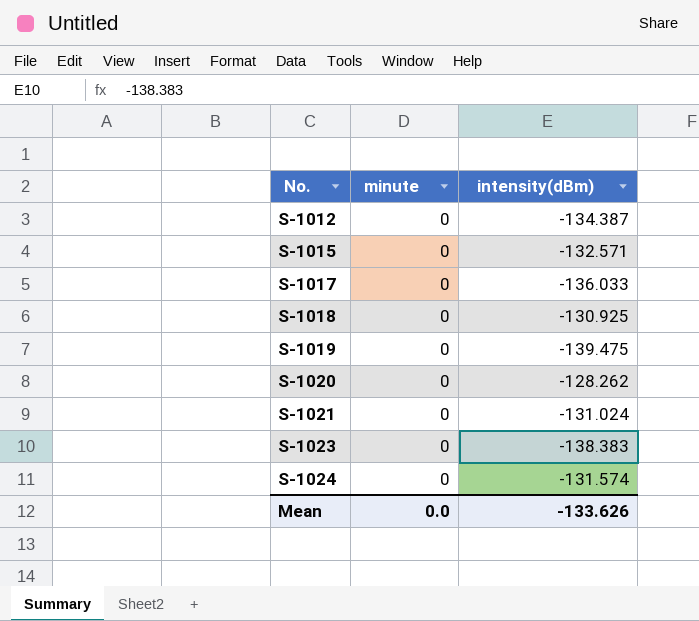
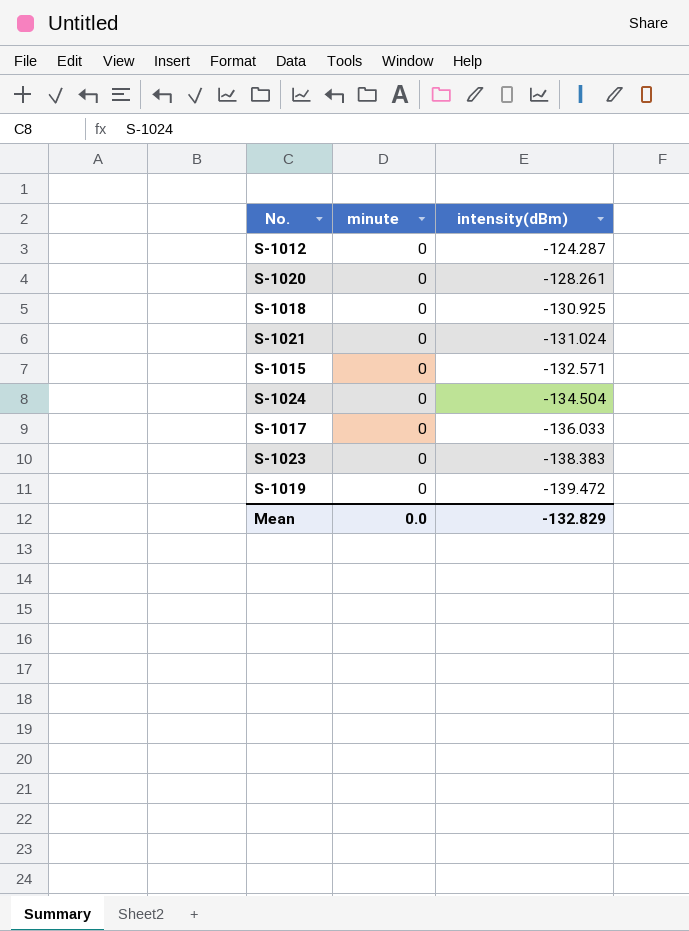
row order: No. ascending -> intensity(dBm) descending
S-1012 | intensity(dBm): -134.387 -> -124.287
S-1020 | intensity(dBm): -128.262 -> -128.261
S-1024 | intensity(dBm): -131.574 -> -134.504
S-1019 | intensity(dBm): -139.475 -> -139.472
Mean | intensity(dBm): -133.626 -> -132.829

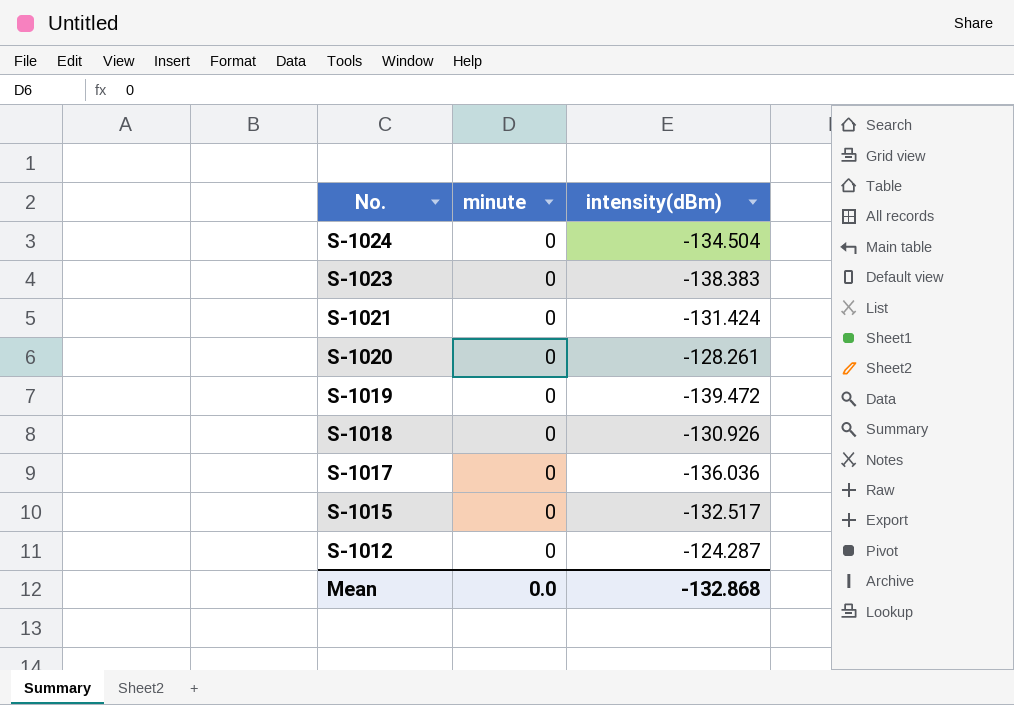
row order: intensity(dBm) descending -> No. descending
S-1021 | intensity(dBm): -131.024 -> -131.424
S-1018 | intensity(dBm): -130.925 -> -130.926
S-1017 | intensity(dBm): -136.033 -> -136.036
S-1015 | intensity(dBm): -132.571 -> -132.517
Mean | intensity(dBm): -132.829 -> -132.868

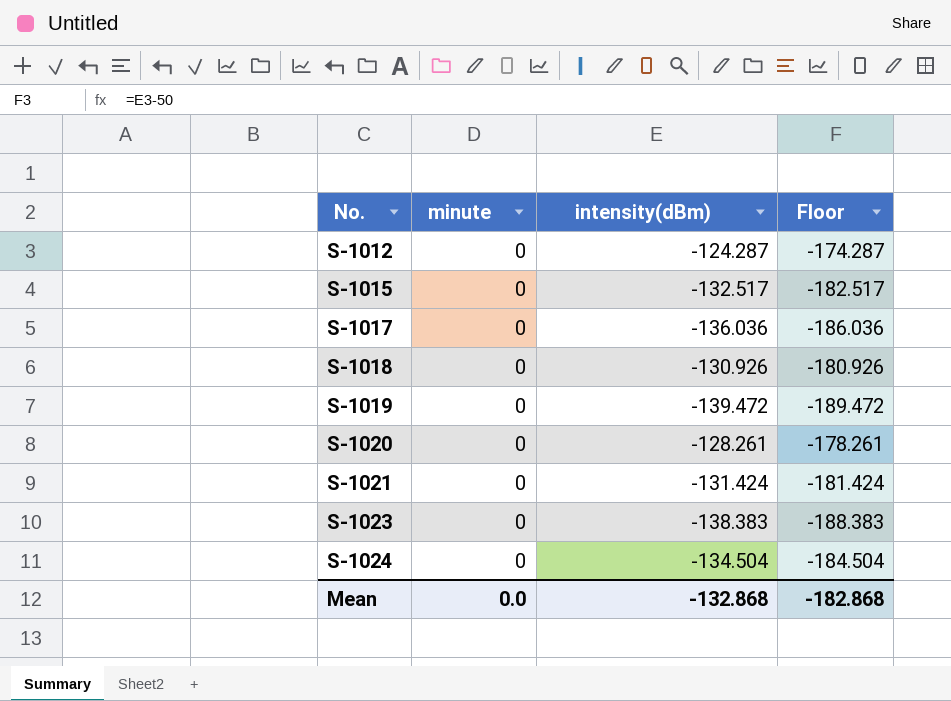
row order: No. descending -> No. ascending
column Floor | formula: none -> [intensity(dBm)] - 50

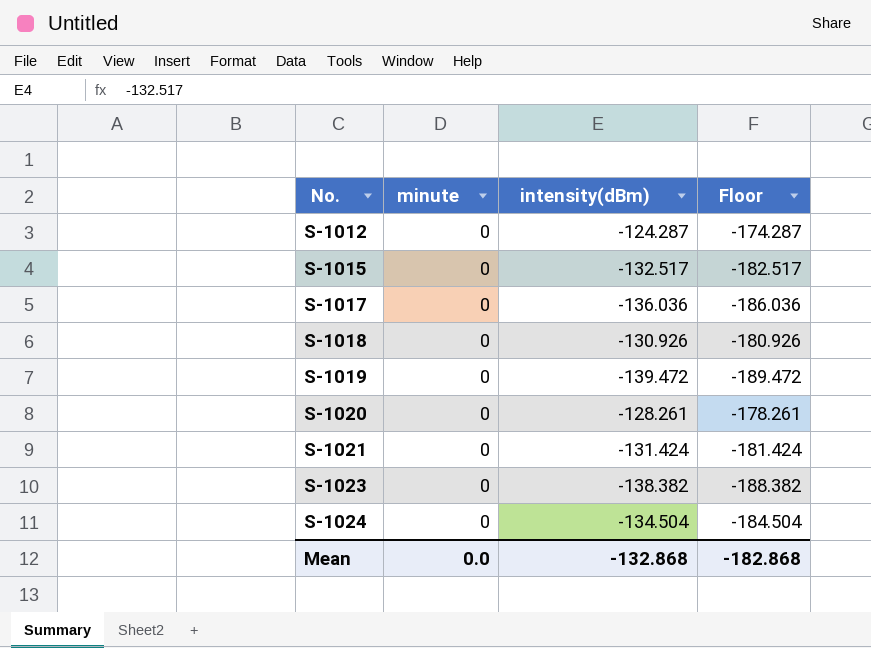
S-1023 | intensity(dBm): -138.383 -> -138.382
S-1023 | Floor: -188.383 -> -188.382

